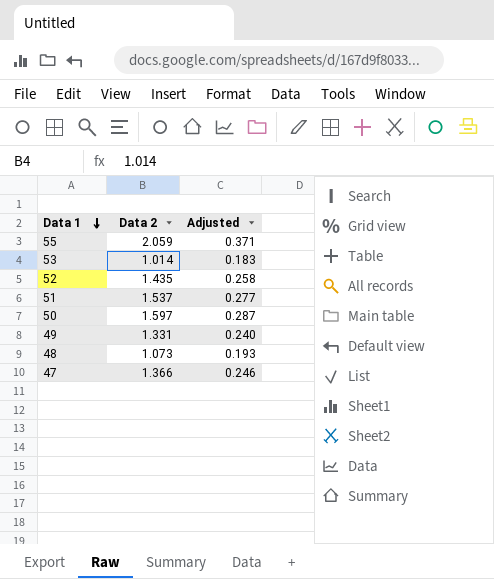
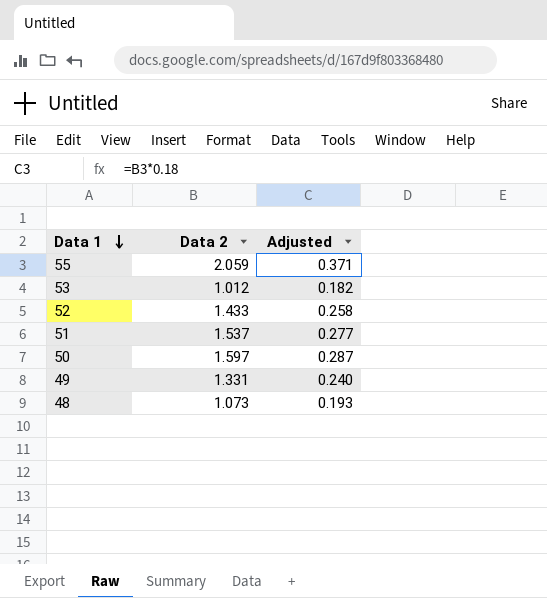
row 47: 1.366 | 0.246 -> none
53 | Data 2: 1.014 -> 1.012
53 | Adjusted: 0.183 -> 0.182
52 | Data 2: 1.435 -> 1.433

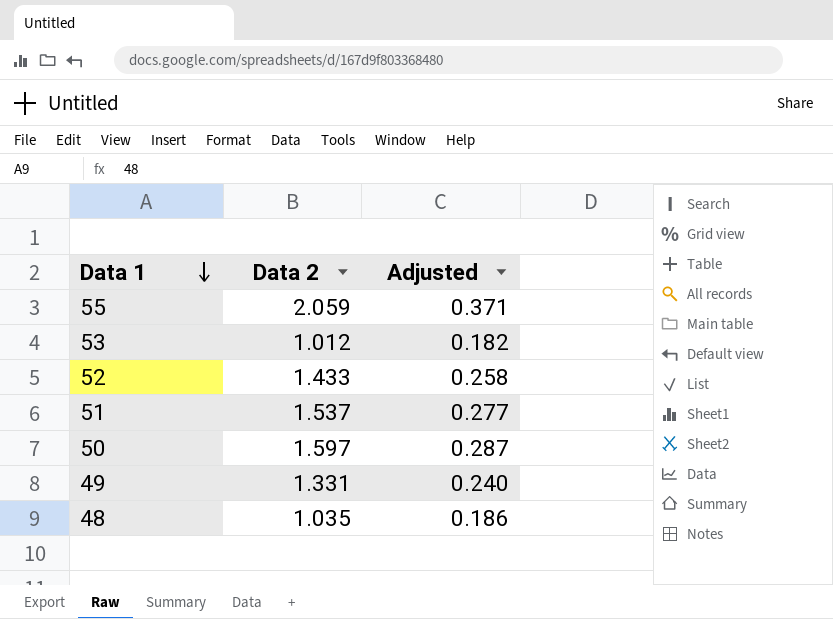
48 | Data 2: 1.073 -> 1.035
48 | Adjusted: 0.193 -> 0.186

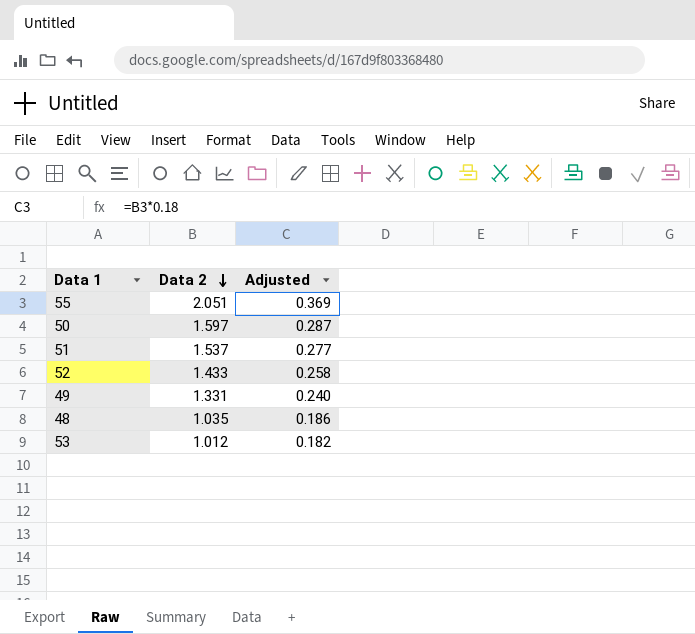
row order: Data 1 descending -> Data 2 descending
55 | Data 2: 2.059 -> 2.051
55 | Adjusted: 0.371 -> 0.369

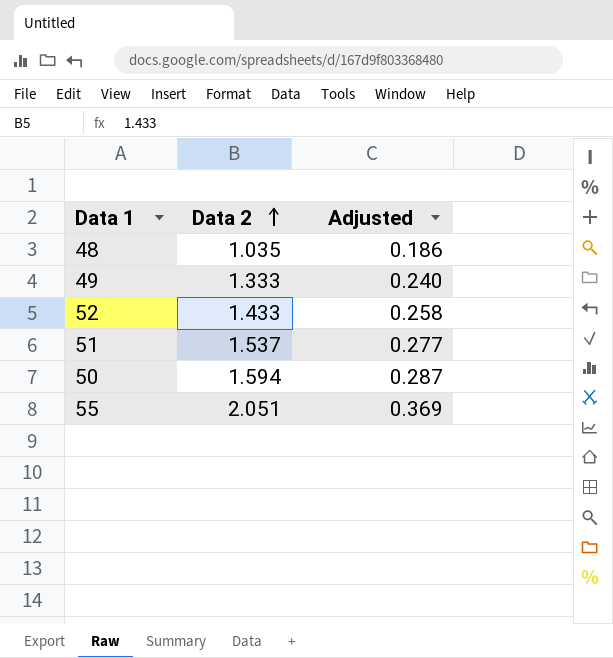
row order: Data 2 descending -> Data 2 ascending
row 53: 1.012 | 0.182 -> none
49 | Data 2: 1.331 -> 1.333
50 | Data 2: 1.597 -> 1.594

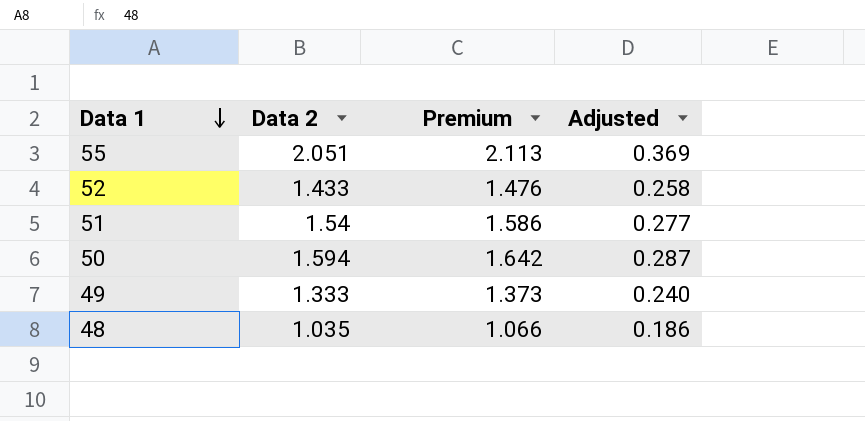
row order: Data 2 ascending -> Data 1 descending
column Premium | formula: none -> [Data 2] * 1.03
51 | Data 2: 1.537 -> 1.54

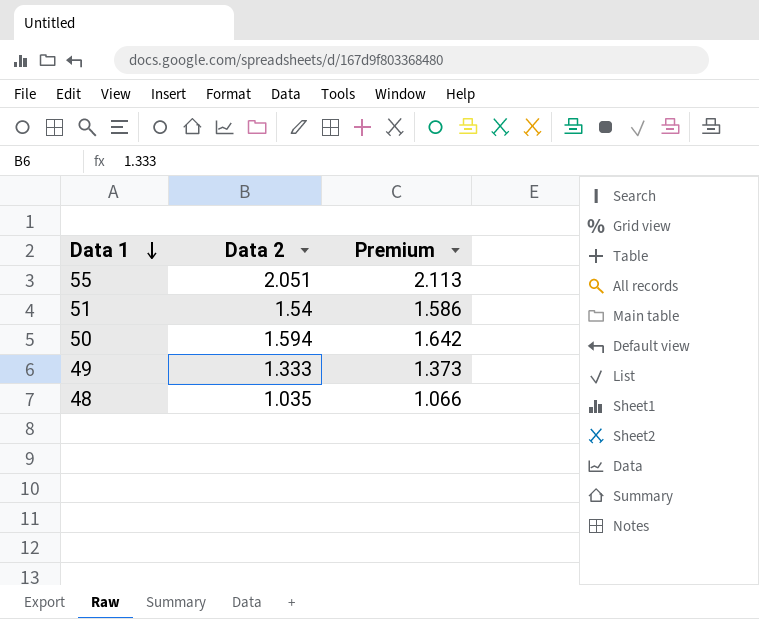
column Adjusted | formula: [Data 2] * 0.18 -> none
row 52: 1.433 | 1.476 | 0.258 -> none

